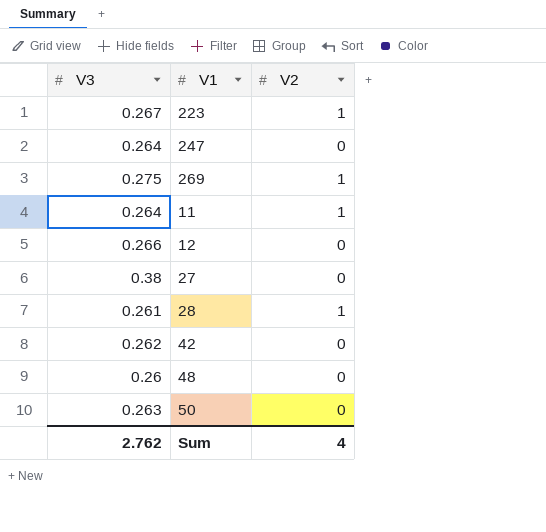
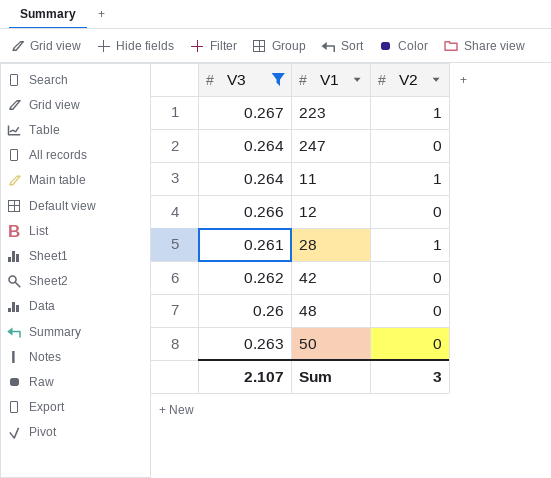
filter: none -> V3 <= 0.267
Sum | V3: 2.762 -> 2.107
Sum | V2: 4 -> 3

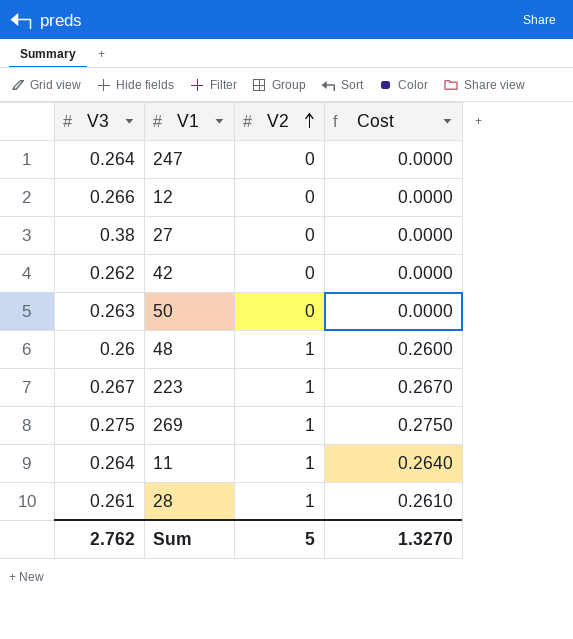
filter: V3 <= 0.267 -> none
row order: none -> V2 ascending
column Cost | formula: none -> [V3] * [V2]
48 | V2: 0 -> 1
Sum | V3: 2.107 -> 2.762
Sum | V2: 3 -> 5

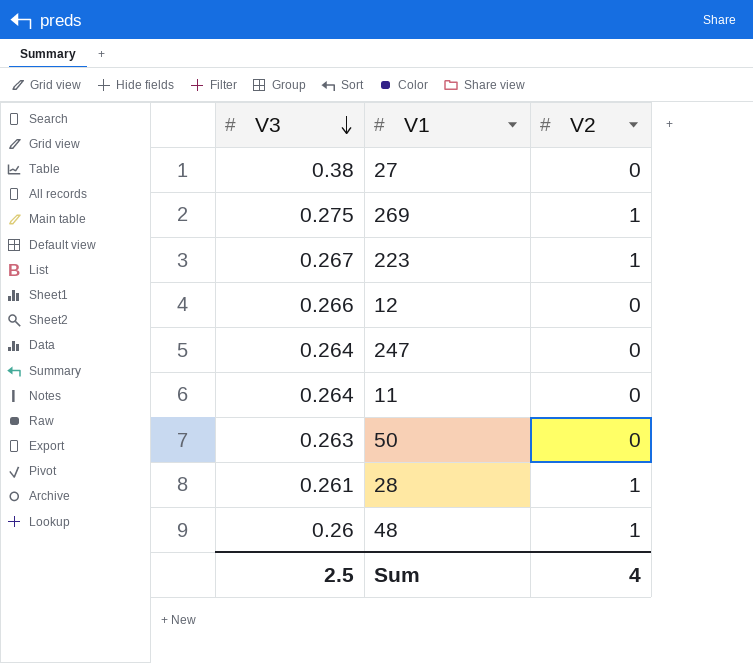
row order: V2 ascending -> V3 descending
column Cost | formula: [V3] * [V2] -> none
row 42: 0.262 | 0 | 0.0000 -> none
11 | V2: 1 -> 0
Sum | V3: 2.762 -> 2.5
Sum | V2: 5 -> 4

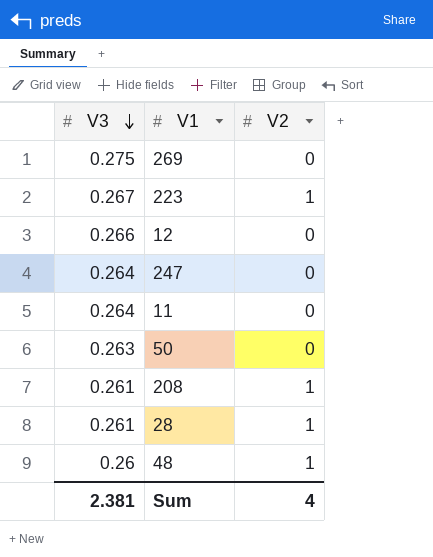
row 27: 0.38 | 0 -> none
269 | V2: 1 -> 0
row 208: none -> 0.261 | 1
Sum | V3: 2.5 -> 2.381

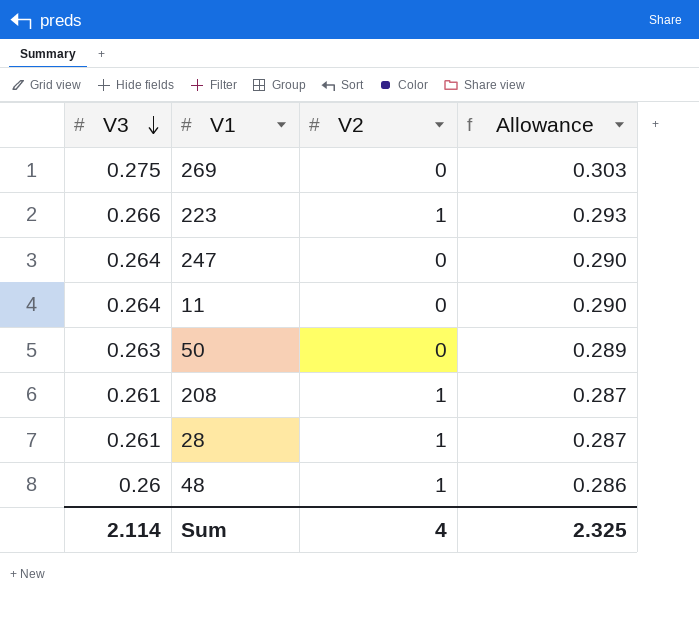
column Allowance | formula: none -> [V3] * 1.1
row 12: 0.266 | 0 -> none
223 | V3: 0.267 -> 0.266
Sum | V3: 2.381 -> 2.114

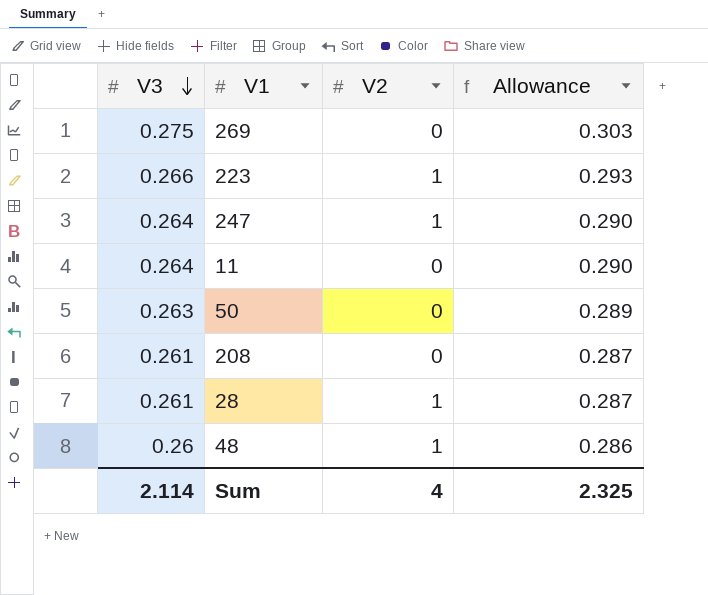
247 | V2: 0 -> 1
208 | V2: 1 -> 0

